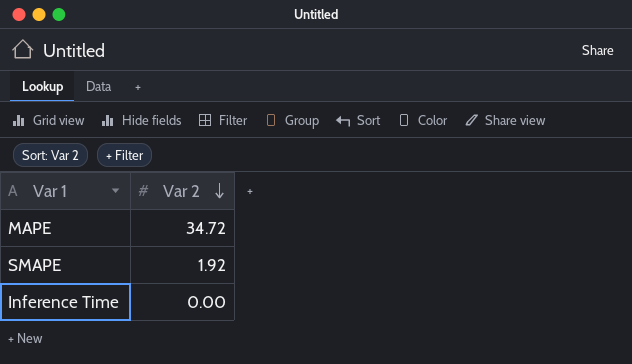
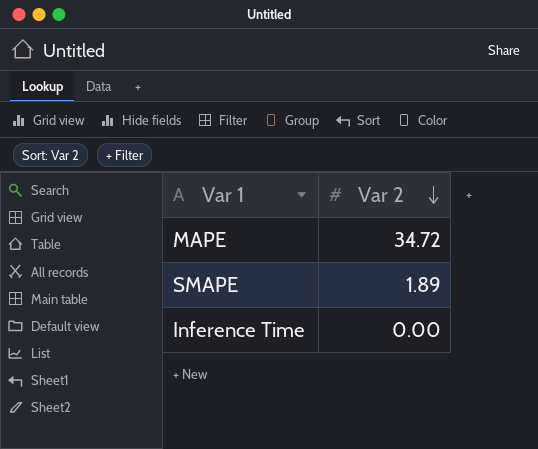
SMAPE | Var 2: 1.92 -> 1.89

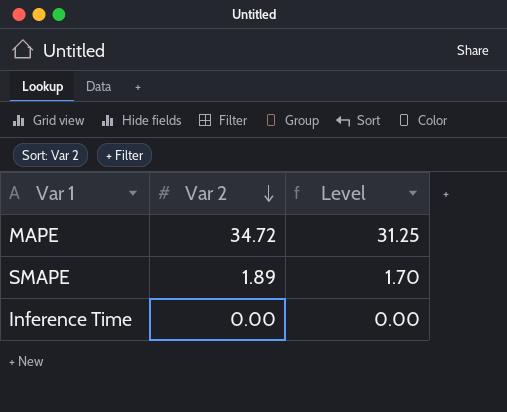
column Level | formula: none -> [Var 2] * 0.9

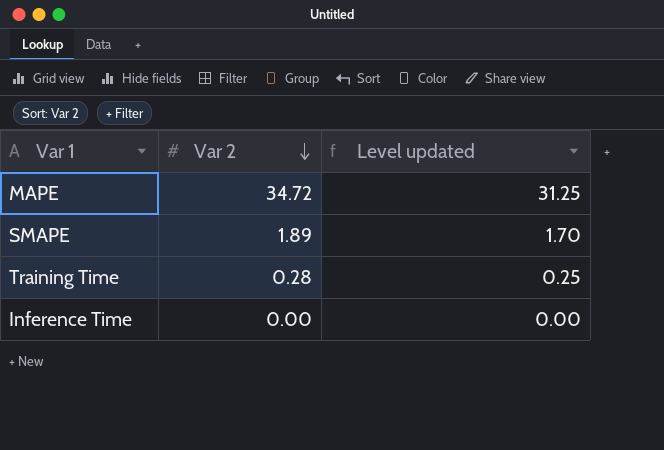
column name: Level -> Level updated
row Training Time: none -> 0.28 | 0.25

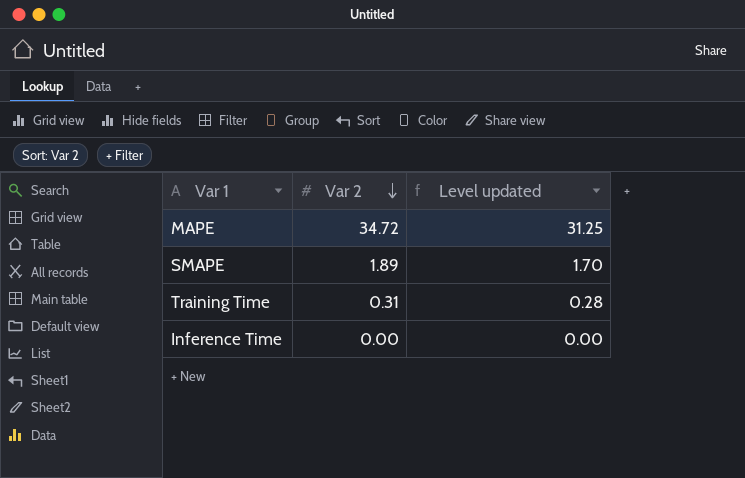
Training Time | Var 2: 0.28 -> 0.31
Training Time | Level updated: 0.25 -> 0.28

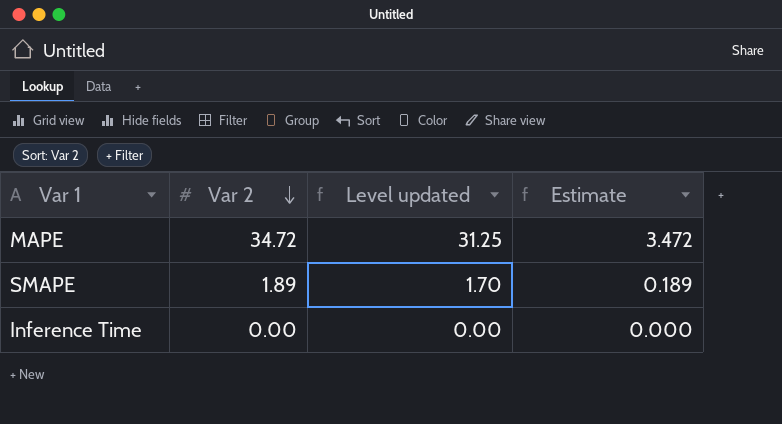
column Estimate | formula: none -> [Var 2] * 0.1
row Training Time: 0.31 | 0.28 -> none

